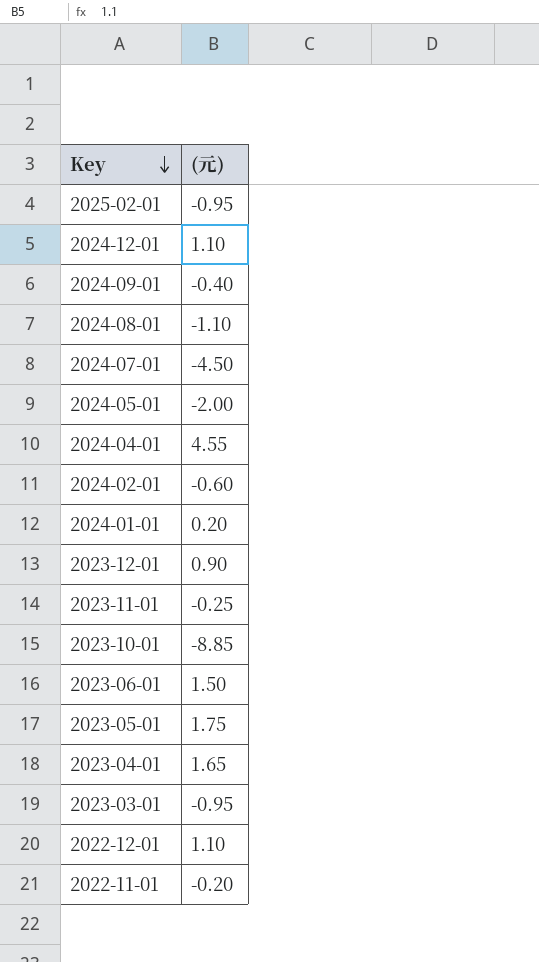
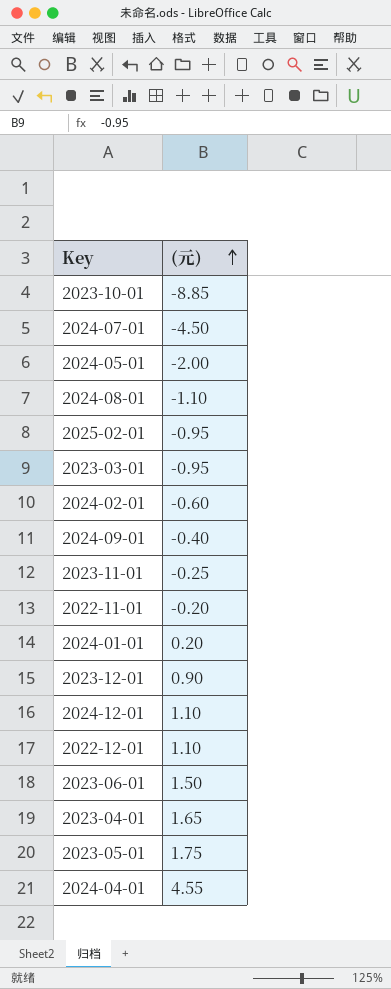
row order: Key descending -> (元) ascending

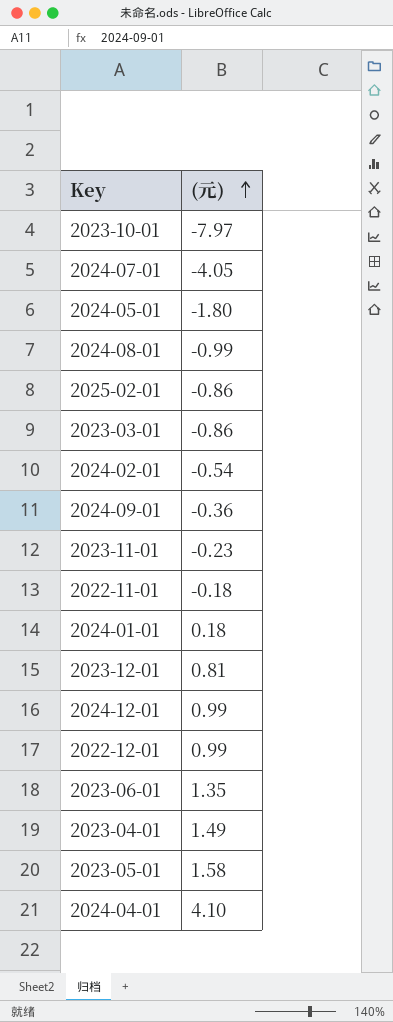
2023-10-01 | (元): -8.85 -> -7.97
2024-07-01 | (元): -4.50 -> -4.05
2024-05-01 | (元): -2.00 -> -1.80
2024-08-01 | (元): -1.10 -> -0.99
2025-02-01 | (元): -0.95 -> -0.86
2023-03-01 | (元): -0.95 -> -0.86
2024-02-01 | (元): -0.60 -> -0.54
2024-09-01 | (元): -0.40 -> -0.36
2023-11-01 | (元): -0.25 -> -0.23
2022-11-01 | (元): -0.20 -> -0.18
2024-01-01 | (元): 0.20 -> 0.18
2023-12-01 | (元): 0.90 -> 0.81
2024-12-01 | (元): 1.10 -> 0.99
2022-12-01 | (元): 1.10 -> 0.99
2023-06-01 | (元): 1.50 -> 1.35
2023-04-01 | (元): 1.65 -> 1.49
2023-05-01 | (元): 1.75 -> 1.58
2024-04-01 | (元): 4.55 -> 4.10

